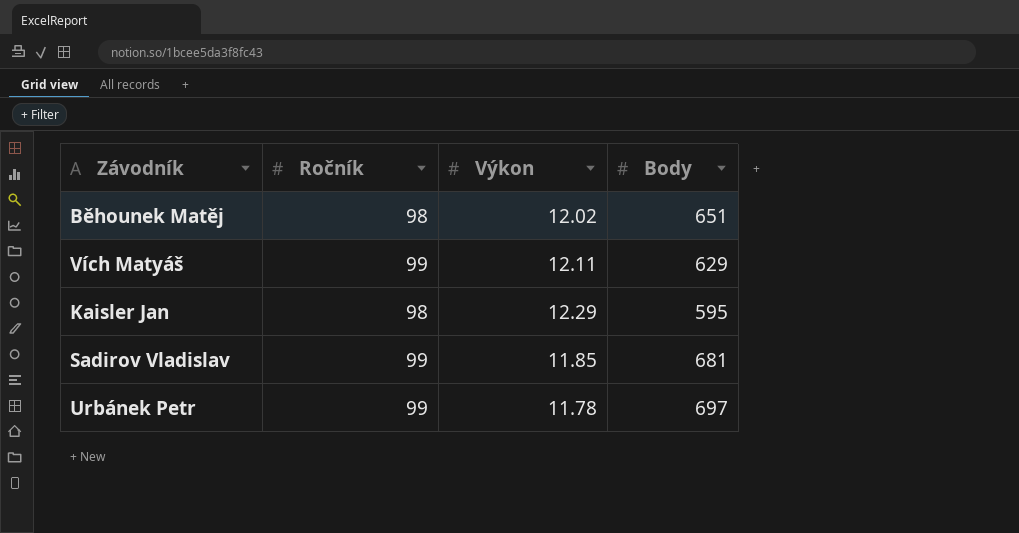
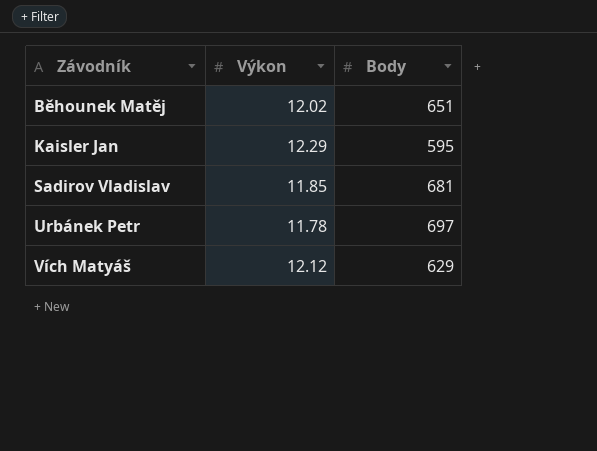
row order: none -> Závodník ascending
column Ročník | position: 2 -> none
Vích Matyáš | Výkon: 12.11 -> 12.12

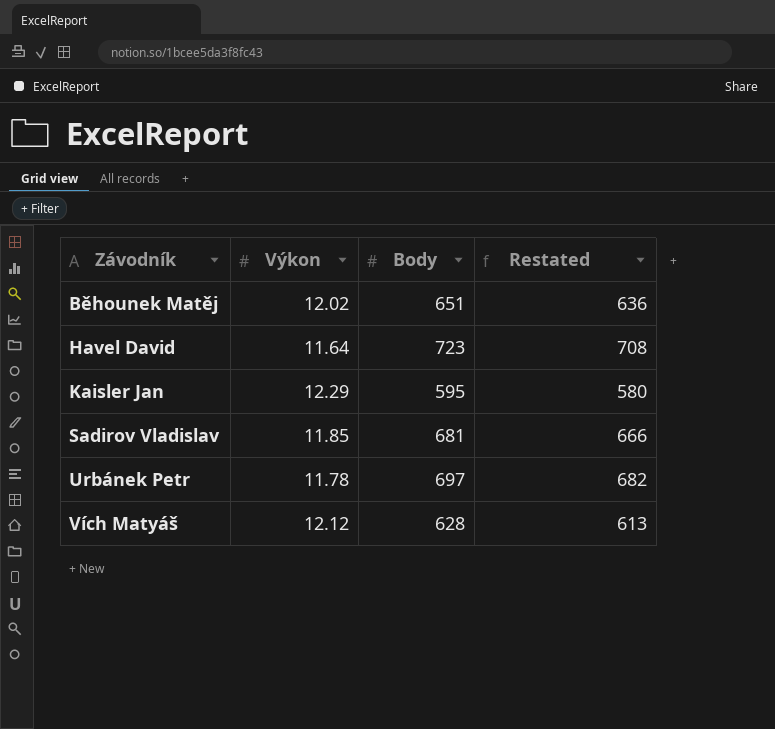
column Restated | formula: none -> [Body] - 15
row Havel David: none -> 11.64 | 723 | 708
Vích Matyáš | Body: 629 -> 628

